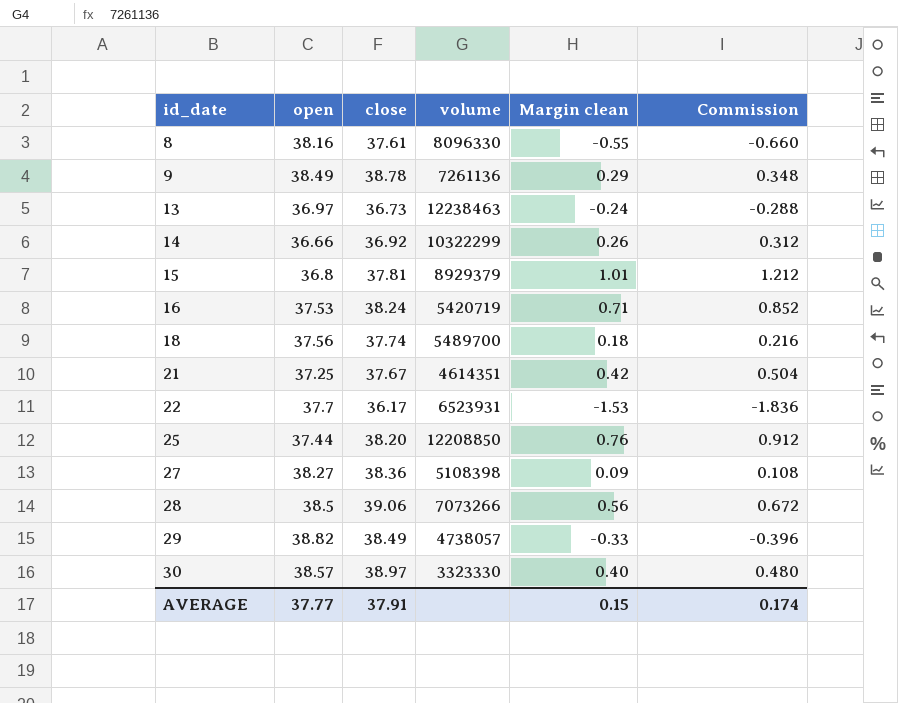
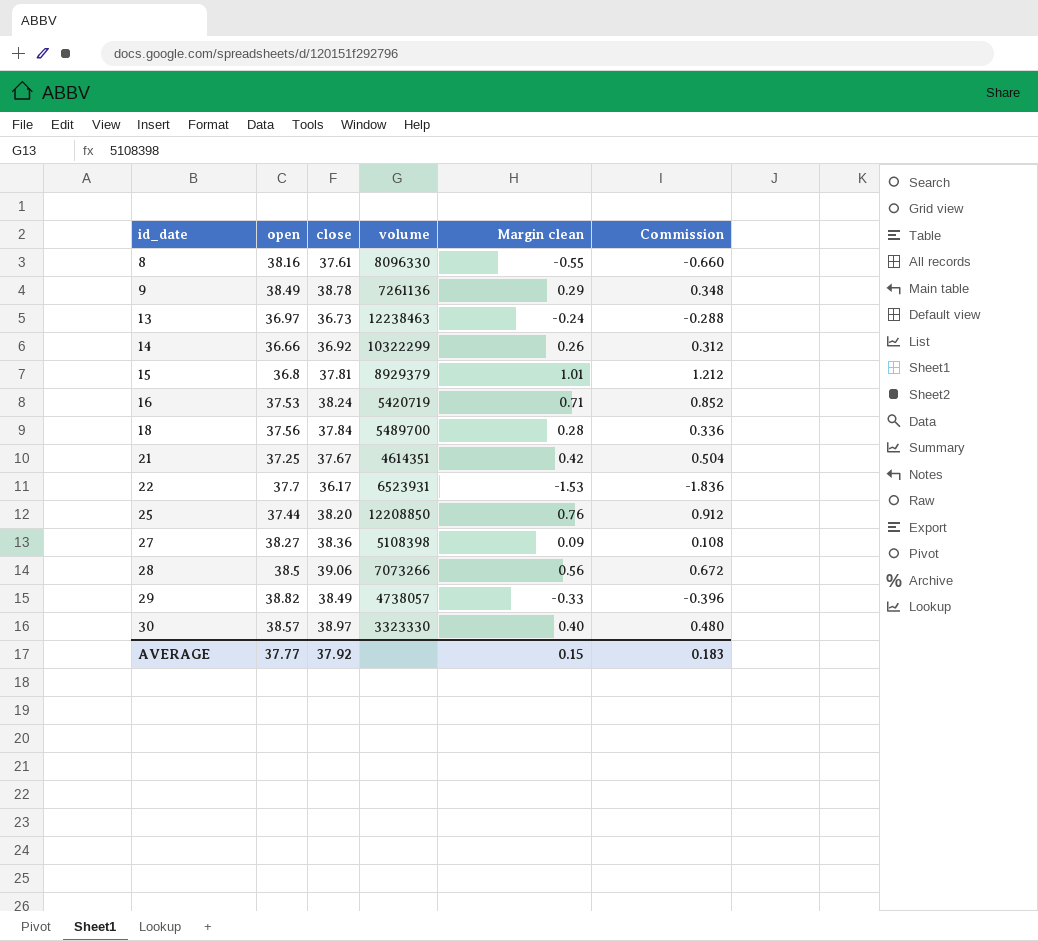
18 | close: 37.74 -> 37.84
18 | Margin clean: 0.18 -> 0.28
18 | Commission: 0.216 -> 0.336
AVERAGE | close: 37.91 -> 37.92
AVERAGE | Commission: 0.174 -> 0.183

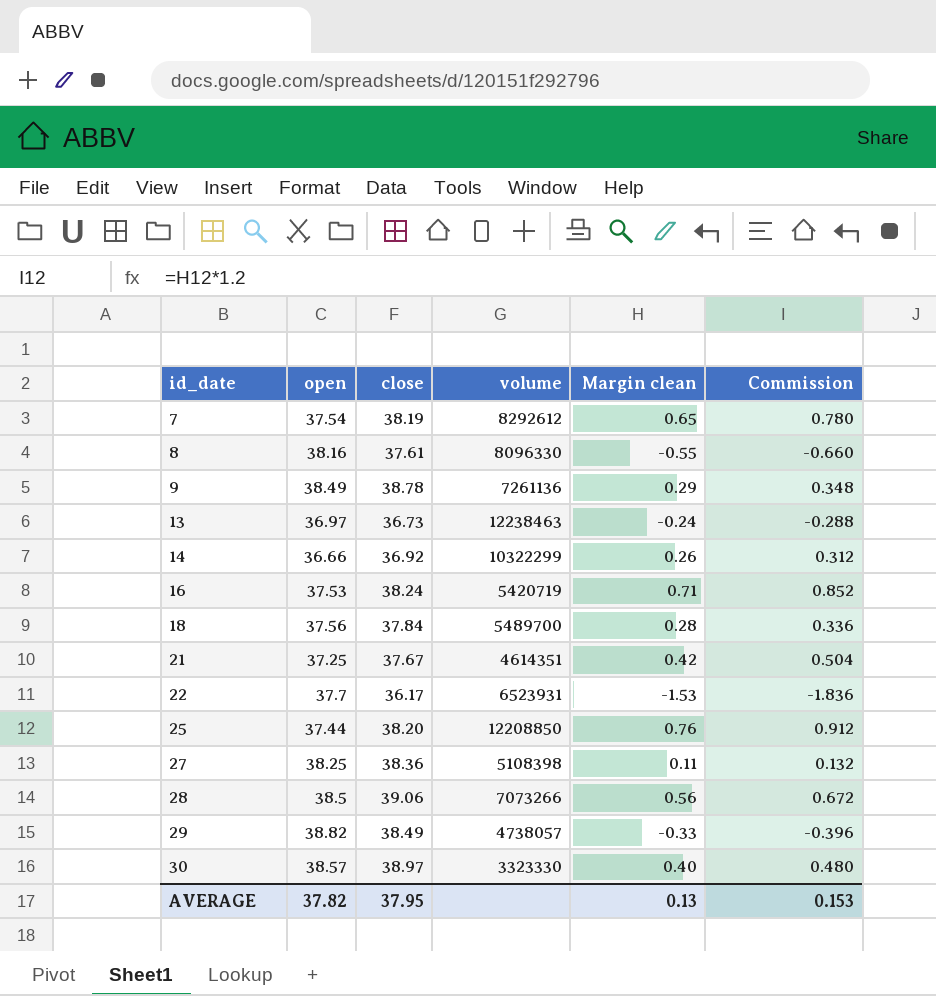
row 15: 36.8 | 37.81 | 8929379 | 1.01 | 1.212 -> none
row 7: none -> 37.54 | 38.19 | 8292612 | 0.65 | 0.780
27 | open: 38.27 -> 38.25
27 | Margin clean: 0.09 -> 0.11
27 | Commission: 0.108 -> 0.132
AVERAGE | open: 37.77 -> 37.82
AVERAGE | close: 37.92 -> 37.95
AVERAGE | Margin clean: 0.15 -> 0.13
AVERAGE | Commission: 0.183 -> 0.153

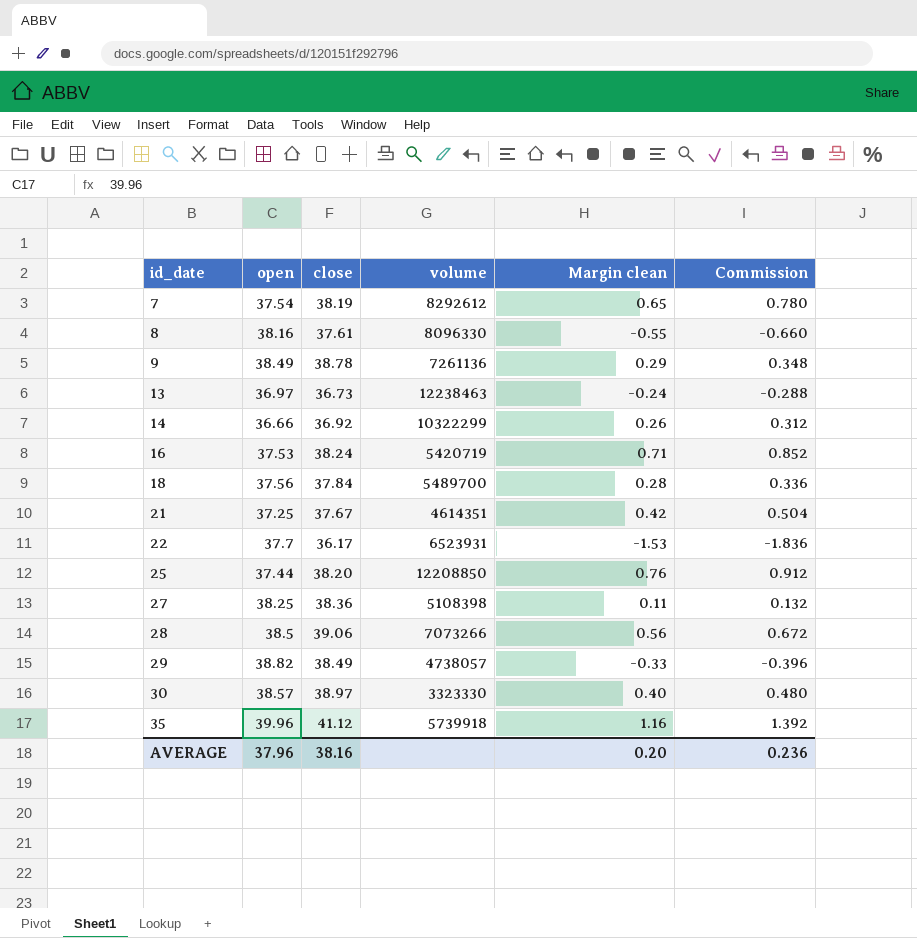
row 35: none -> 39.96 | 41.12 | 5739918 | 1.16 | 1.392
AVERAGE | open: 37.82 -> 37.96
AVERAGE | close: 37.95 -> 38.16
AVERAGE | Margin clean: 0.13 -> 0.20
AVERAGE | Commission: 0.153 -> 0.236

